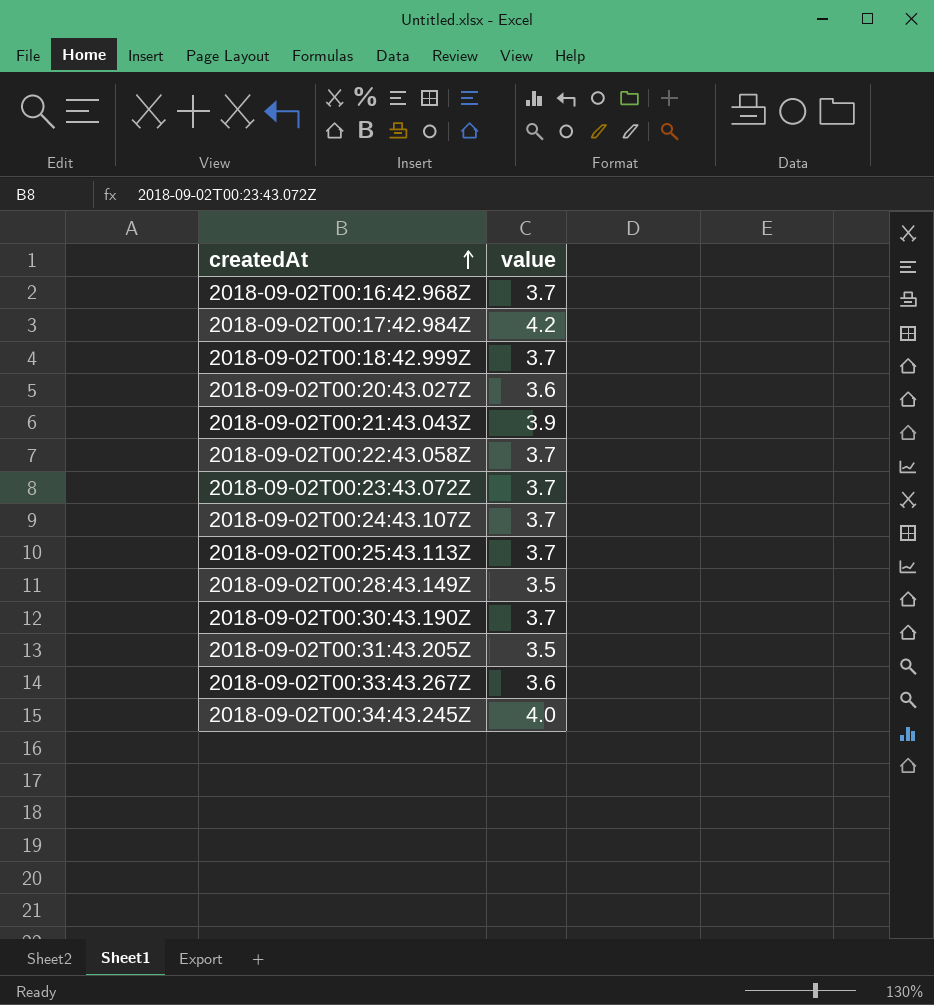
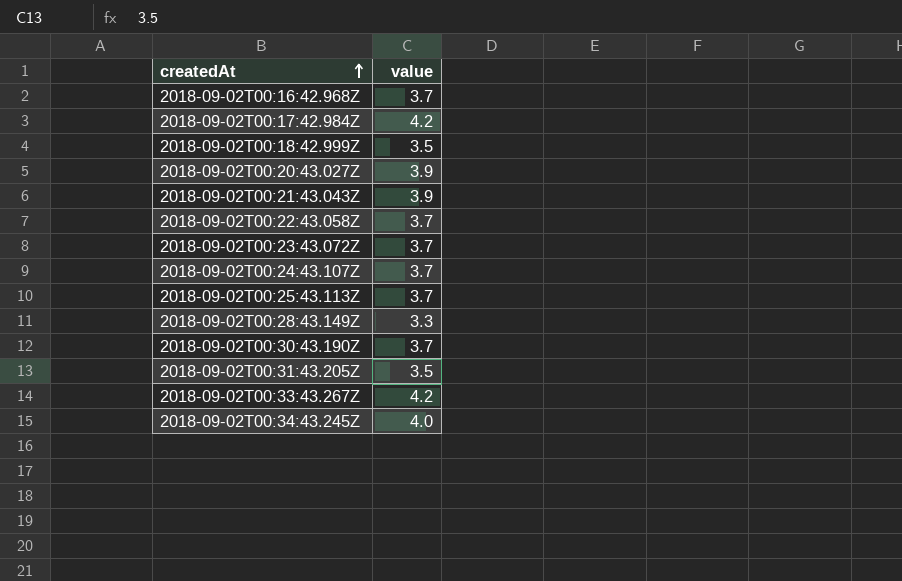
2018-09-02T00:18:42.999Z | value: 3.7 -> 3.5
2018-09-02T00:20:43.027Z | value: 3.6 -> 3.9
2018-09-02T00:28:43.149Z | value: 3.5 -> 3.3
2018-09-02T00:33:43.267Z | value: 3.6 -> 4.2

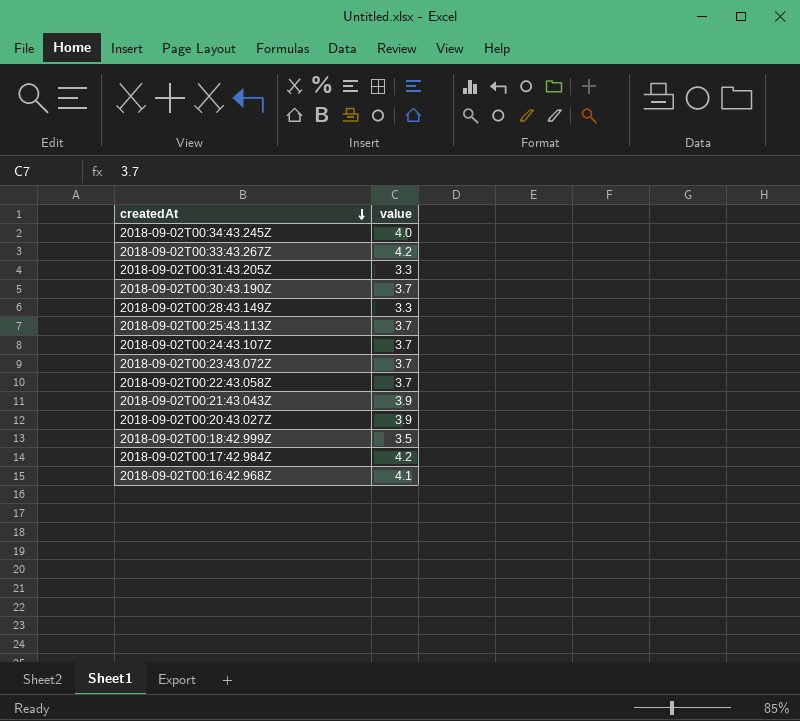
row order: createdAt ascending -> createdAt descending
2018-09-02T00:31:43.205Z | value: 3.5 -> 3.3
2018-09-02T00:16:42.968Z | value: 3.7 -> 4.1

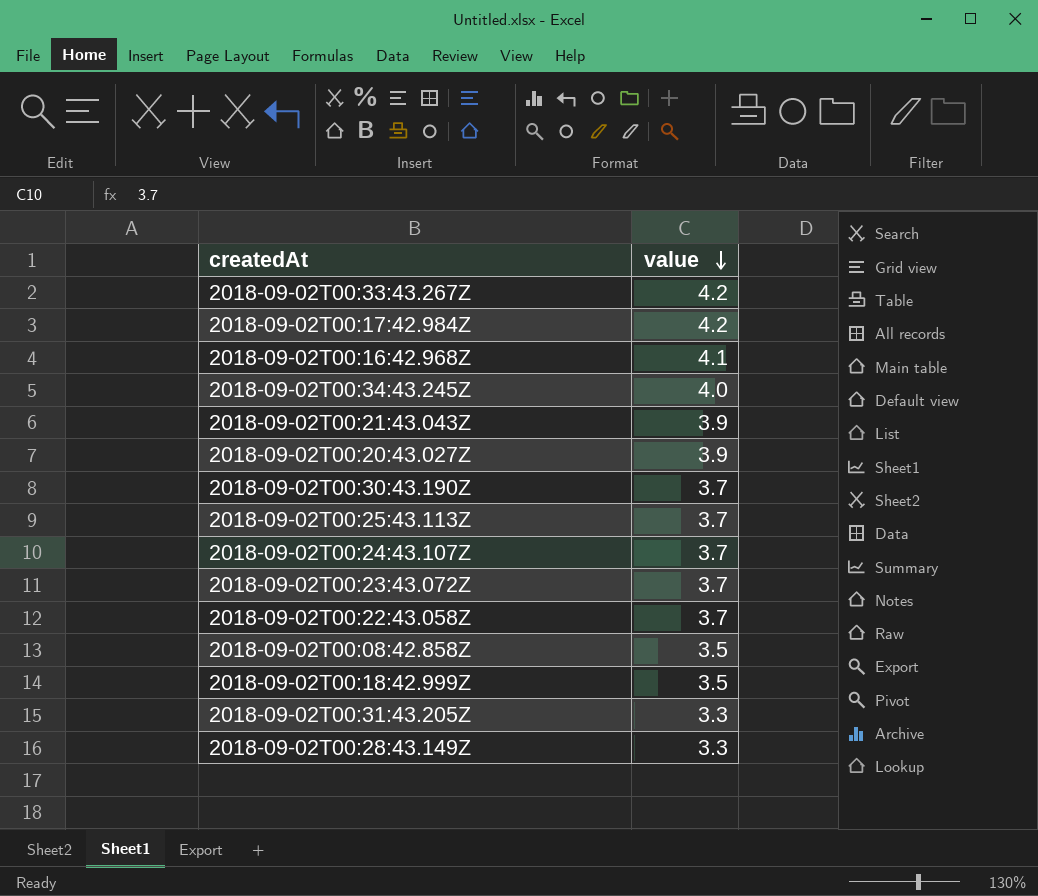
row order: createdAt descending -> value descending
row 2018-09-02T00:08:42.858Z: none -> 3.5

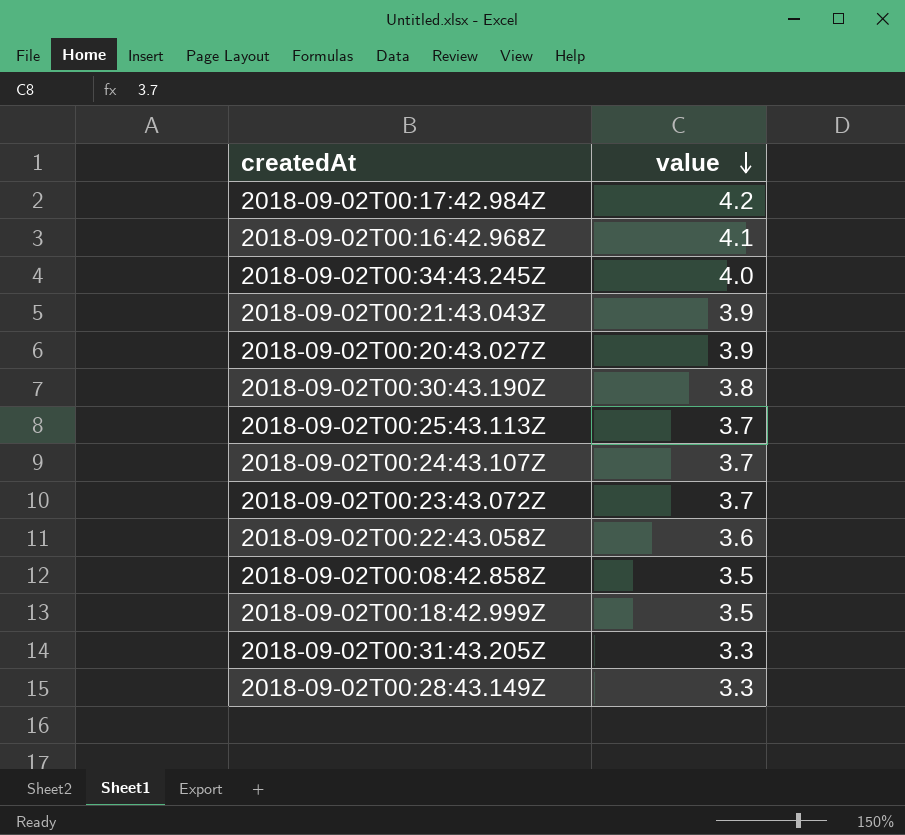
row 2018-09-02T00:33:43.267Z: 4.2 -> none
2018-09-02T00:30:43.190Z | value: 3.7 -> 3.8
2018-09-02T00:22:43.058Z | value: 3.7 -> 3.6

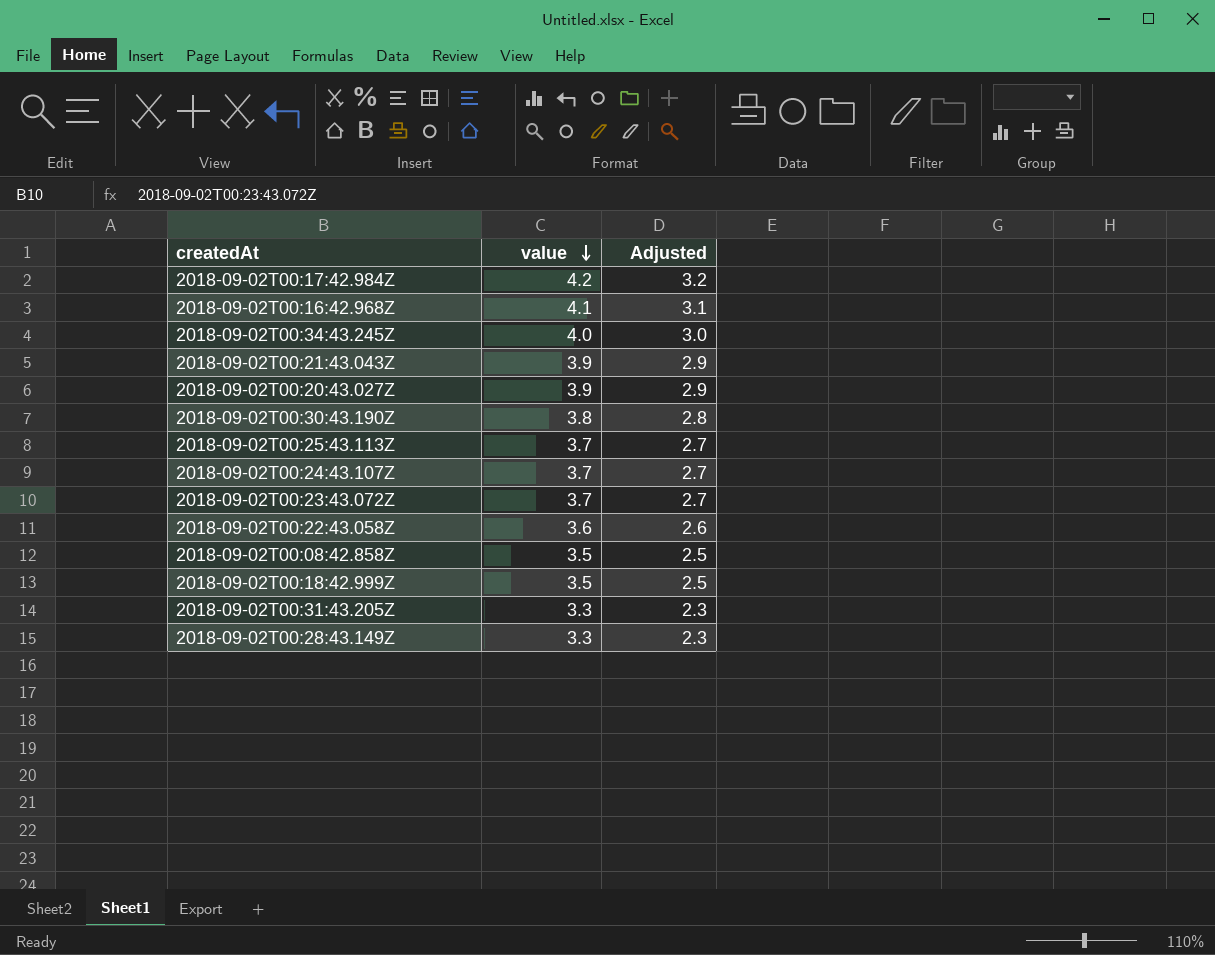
column Adjusted | formula: none -> [value] - 1

